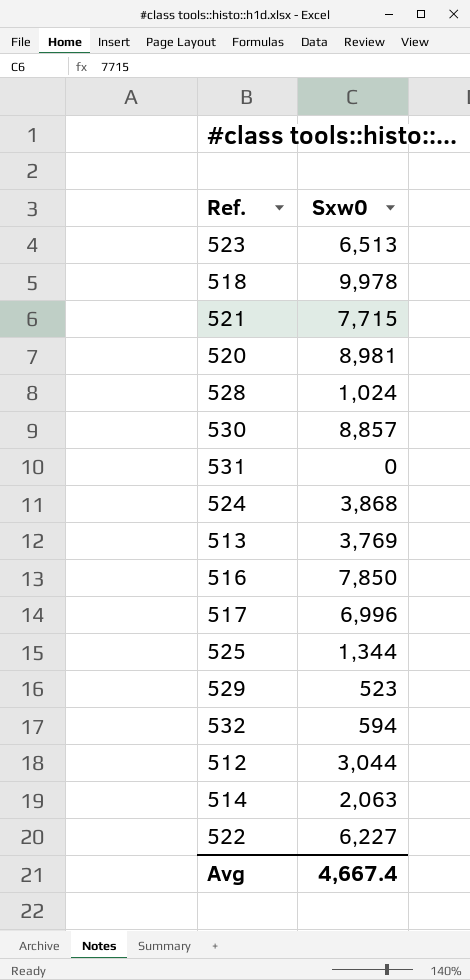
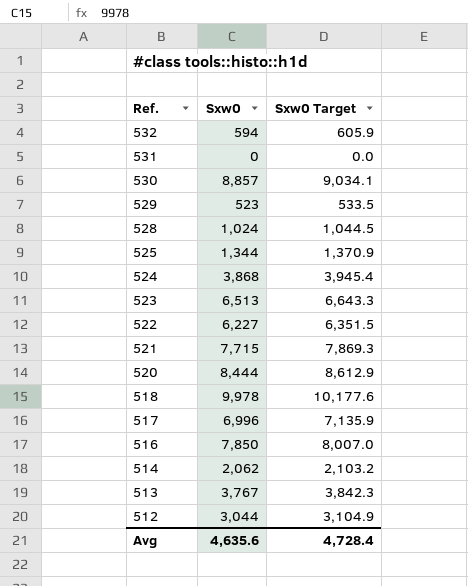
row order: none -> Ref. descending
column Sxw0 Target | formula: none -> [Sxw0] * 1.02
520 | Sxw0: 8,981 -> 8,444
514 | Sxw0: 2,063 -> 2,062
513 | Sxw0: 3,769 -> 3,767
Avg | Sxw0: 4,667.4 -> 4,635.6

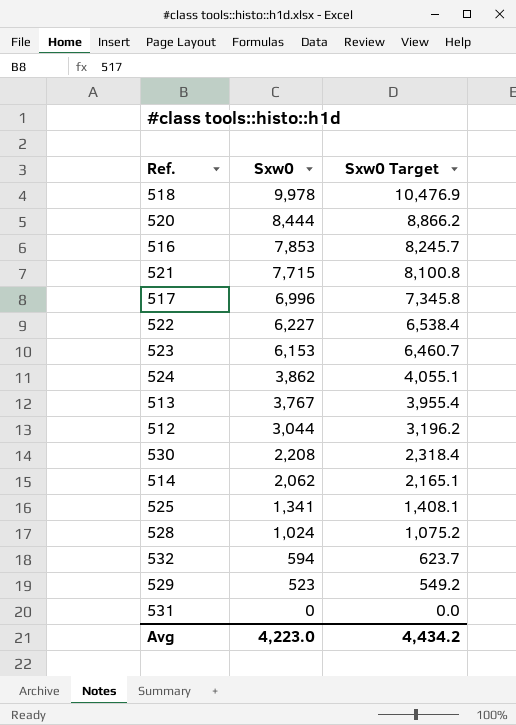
row order: Ref. descending -> Sxw0 descending
column Sxw0 Target | formula: [Sxw0] * 1.02 -> [Sxw0] * 1.05
516 | Sxw0: 7,850 -> 7,853
523 | Sxw0: 6,513 -> 6,153
524 | Sxw0: 3,868 -> 3,862
530 | Sxw0: 8,857 -> 2,208
525 | Sxw0: 1,344 -> 1,341
Avg | Sxw0: 4,635.6 -> 4,223.0
Avg | Sxw0 Target: 4,728.4 -> 4,434.2

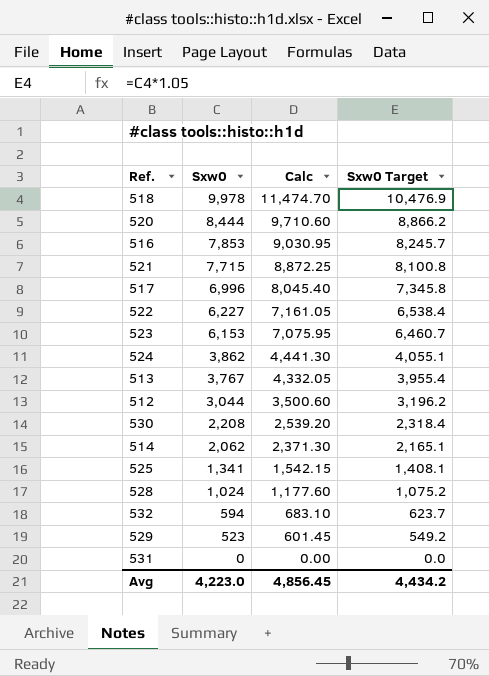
column Calc | formula: none -> [Sxw0] * 1.15

